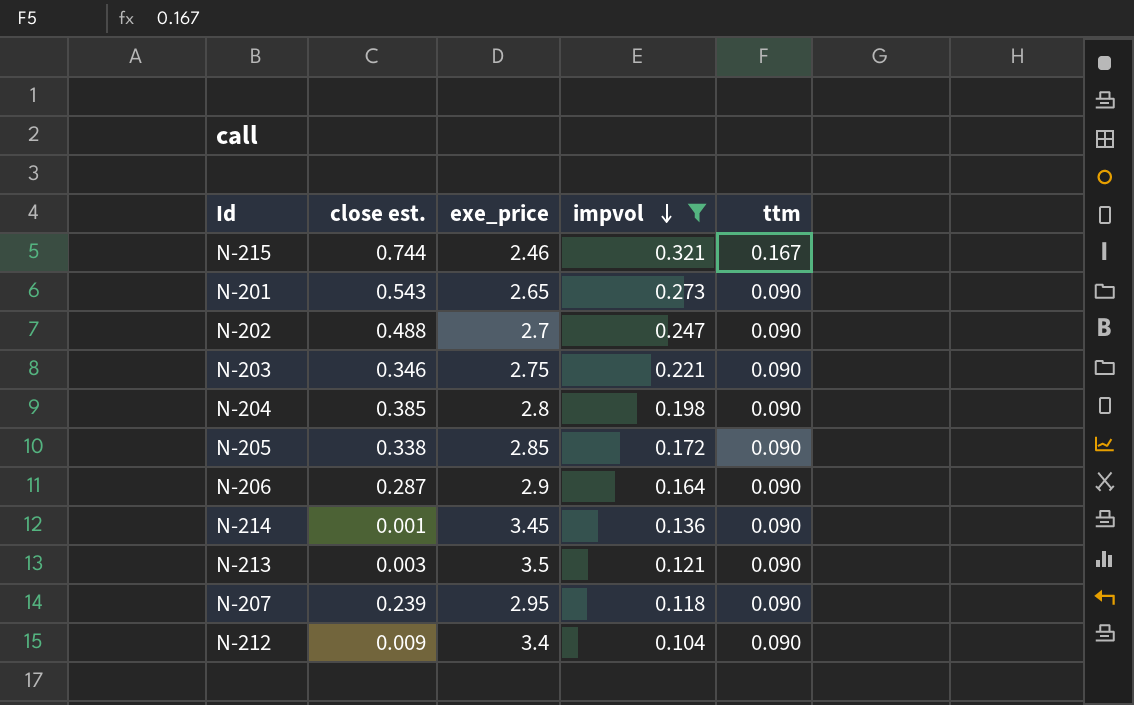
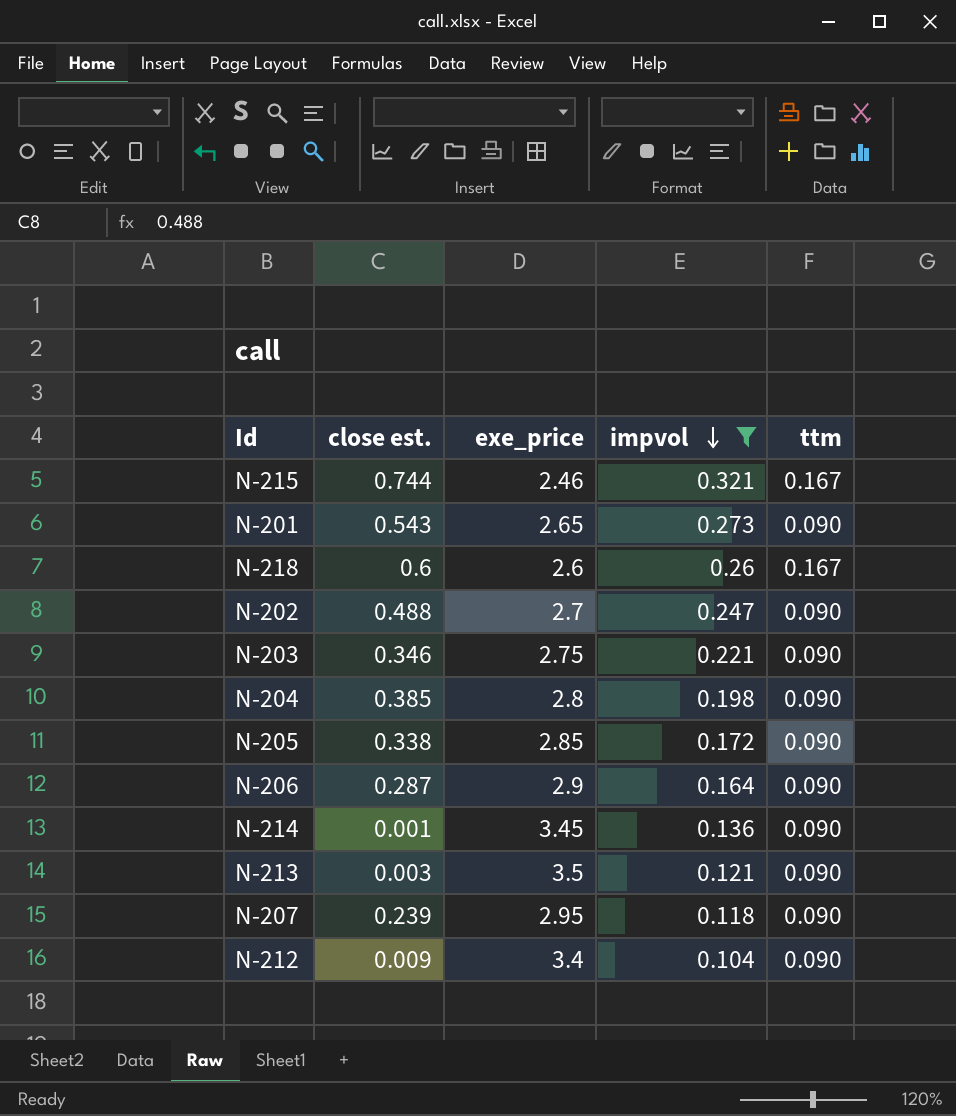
row N-218: none -> 0.6 | 2.6 | 0.26 | 0.167

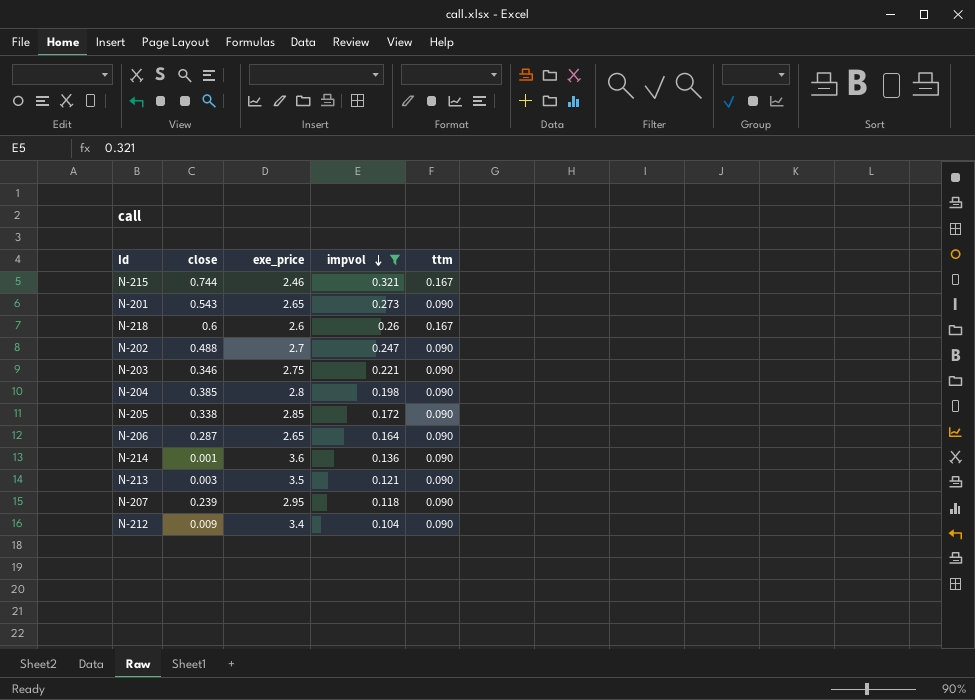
column name: close est. -> close
N-206 | exe_price: 2.9 -> 2.65
N-214 | exe_price: 3.45 -> 3.6

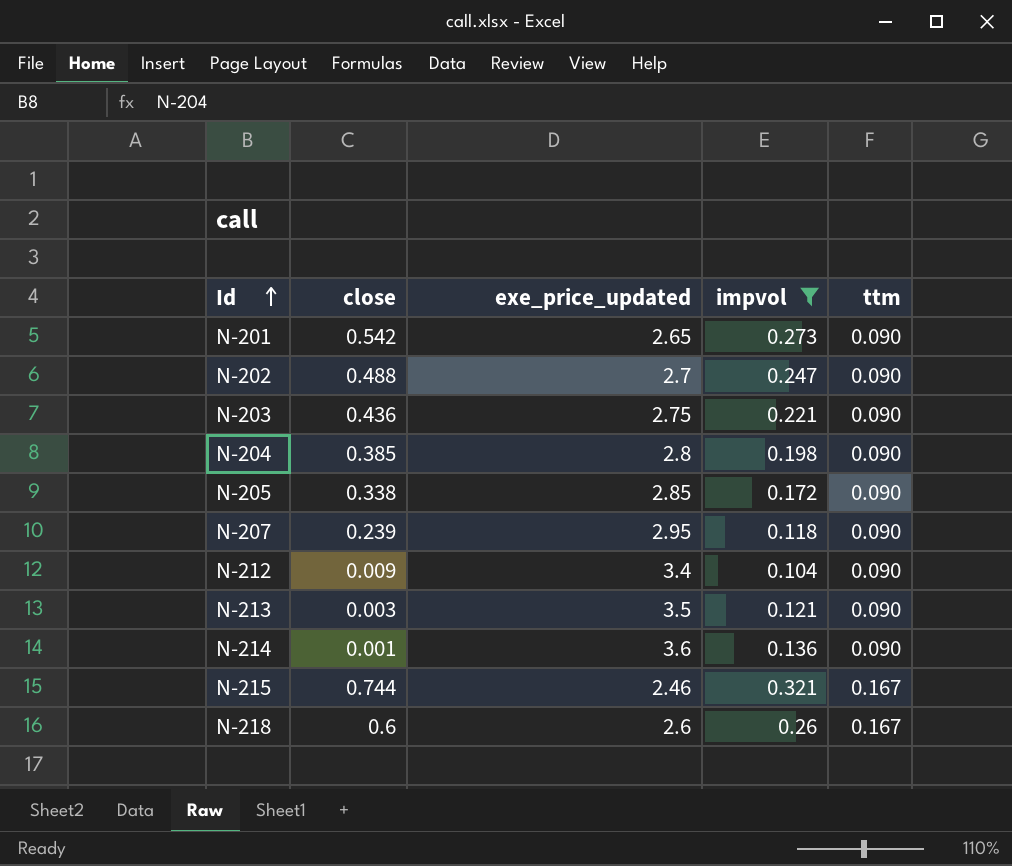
row order: impvol descending -> Id ascending
column name: exe_price -> exe_price_updated
row N-206: 0.287 | 2.65 | 0.164 | 0.090 -> none
N-201 | close: 0.543 -> 0.542
N-203 | close: 0.346 -> 0.436

